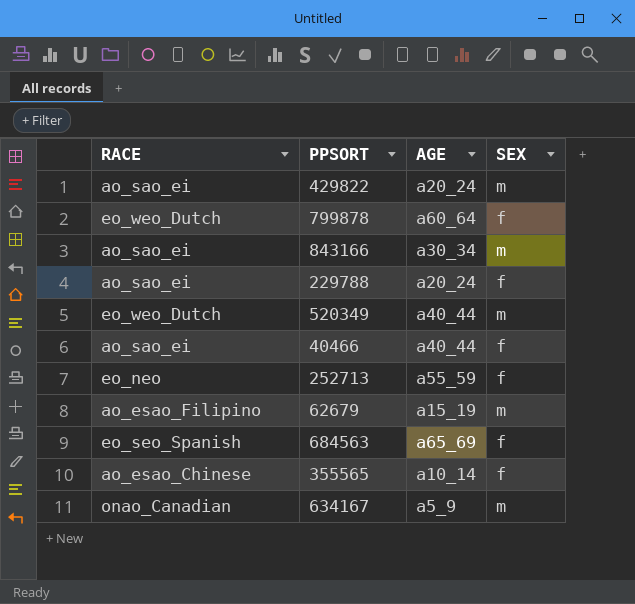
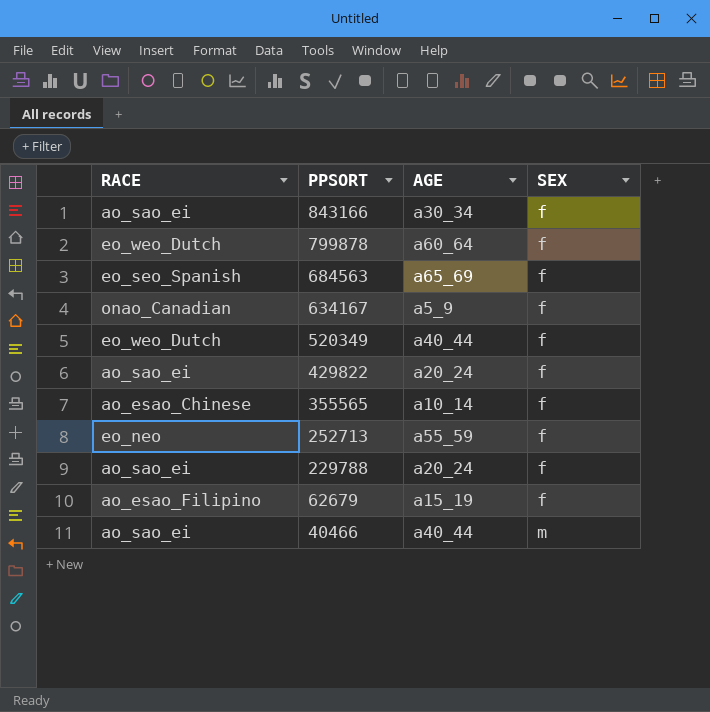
row order: none -> PPSORT descending
843166 | SEX: m -> f
634167 | SEX: m -> f
520349 | SEX: m -> f
429822 | SEX: m -> f
62679 | SEX: m -> f
40466 | SEX: f -> m

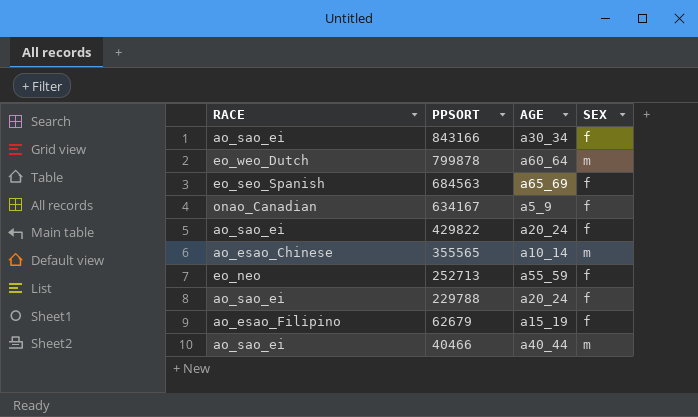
row 520349: eo_weo_Dutch | a40_44 | f -> none
799878 | SEX: f -> m
355565 | SEX: f -> m

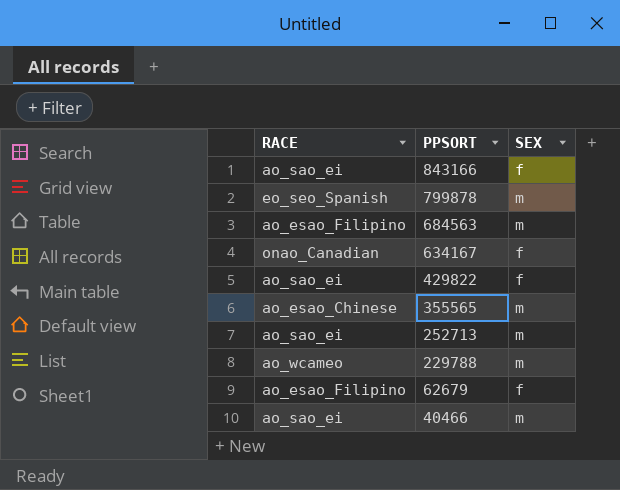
column AGE | position: 3 -> none
799878 | RACE: eo_weo_Dutch -> eo_seo_Spanish
684563 | RACE: eo_seo_Spanish -> ao_esao_Filipino
684563 | SEX: f -> m
252713 | RACE: eo_neo -> ao_sao_ei
252713 | SEX: f -> m
229788 | RACE: ao_sao_ei -> ao_wcameo
229788 | SEX: f -> m

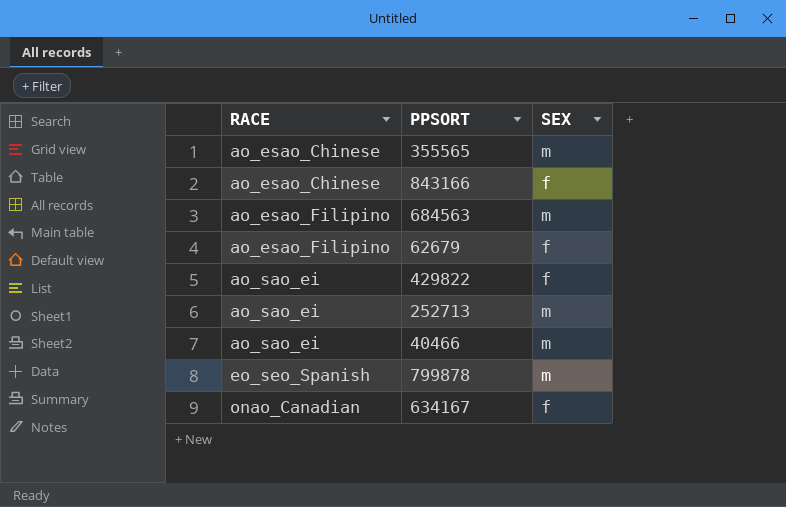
row order: PPSORT descending -> RACE ascending
row 229788: ao_wcameo | m -> none
843166 | RACE: ao_sao_ei -> ao_esao_Chinese

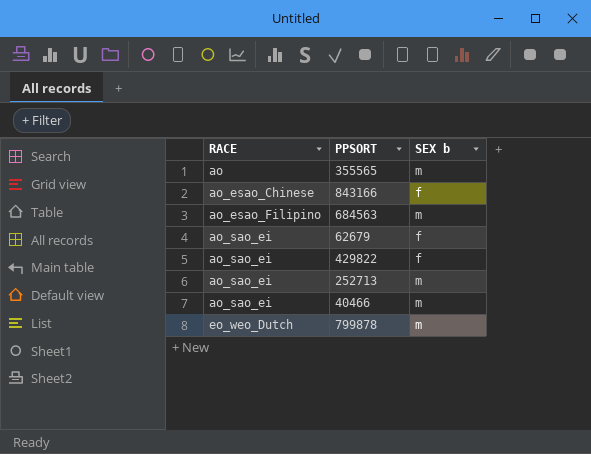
column name: SEX -> SEX b
row 634167: onao_Canadian | f -> none
355565 | RACE: ao_esao_Chinese -> ao
62679 | RACE: ao_esao_Filipino -> ao_sao_ei
799878 | RACE: eo_seo_Spanish -> eo_weo_Dutch

